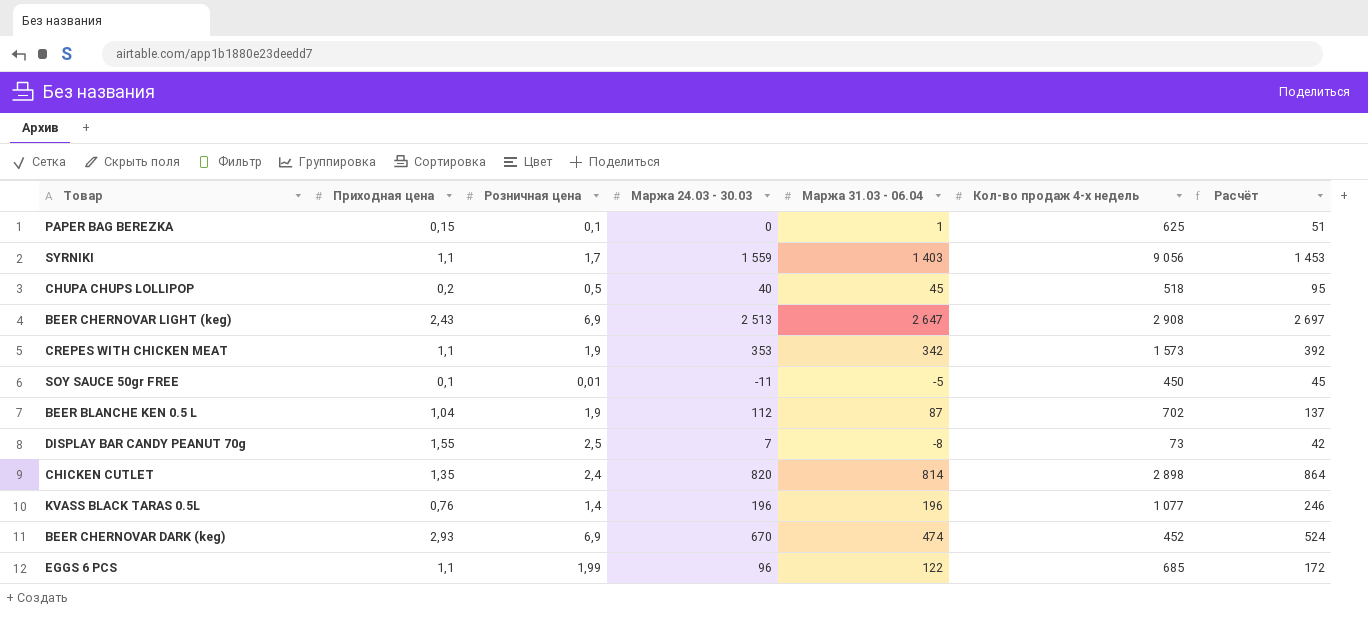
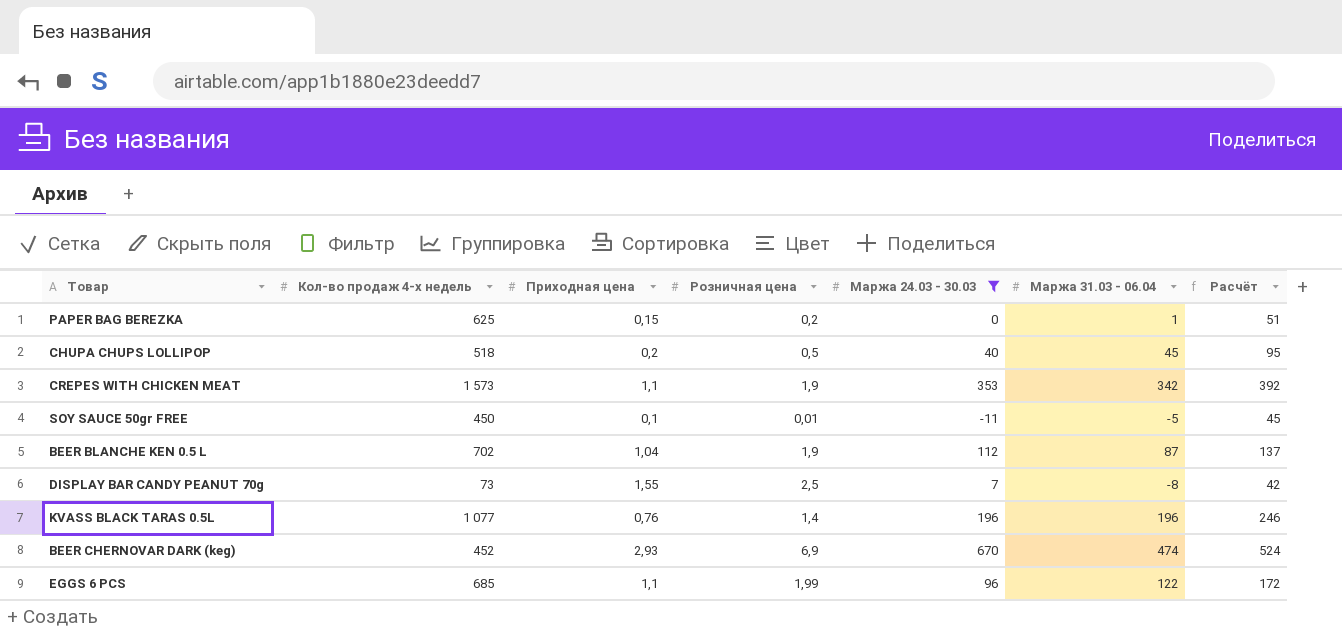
filter: none -> Маржа 24.03 - 30.03 <= 670
column Кол-во продаж 4-х недель | position: 6 -> 2
PAPER BAG BEREZKA | Розничная цена: 0,1 -> 0,2

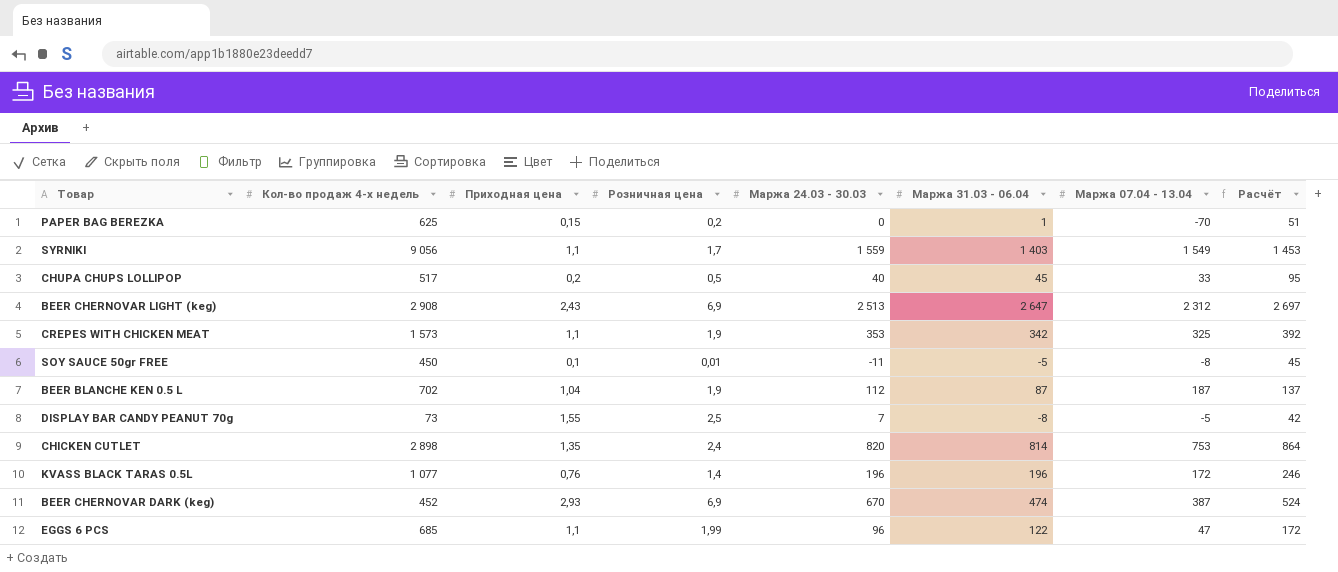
filter: Маржа 24.03 - 30.03 <= 670 -> none
column Маржа 07.04 - 13.04 | position: none -> 7
CHUPA CHUPS LOLLIPOP | Кол-во продаж 4-х недель: 518 -> 517

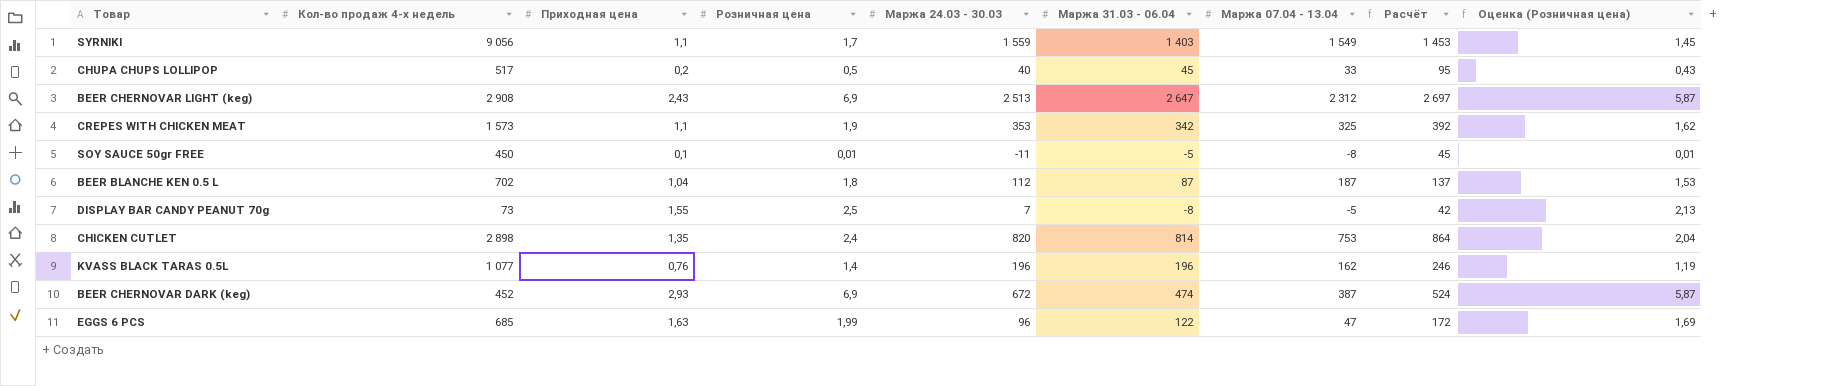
column Оценка (Розничная цена) | formula: none -> [Розничная цена] * 0,85
row PAPER BAG BEREZKA: 625 | 0,15 | 0,2 | 0 | 1 | -70 | 51 -> none
BEER BLANCHE KEN 0.5 L | Розничная цена: 1,9 -> 1,8
KVASS BLACK TARAS 0.5L | Маржа 07.04 - 13.04: 172 -> 162
BEER CHERNOVAR DARK (keg) | Маржа 24.03 - 30.03: 670 -> 672
EGGS 6 PCS | Приходная цена: 1,1 -> 1,63

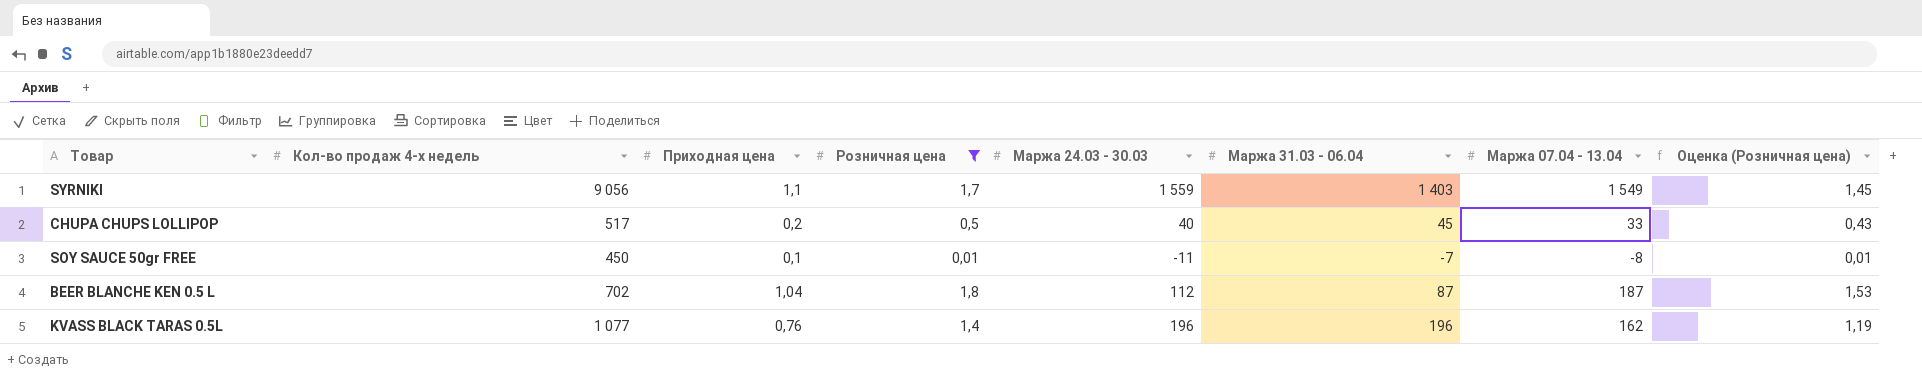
filter: none -> Розничная цена <= 1,8
column Расчёт | formula: [Маржа 31.03 - 06.04] + 50 -> none
SOY SAUCE 50gr FREE | Маржа 31.03 - 06.04: -5 -> -7

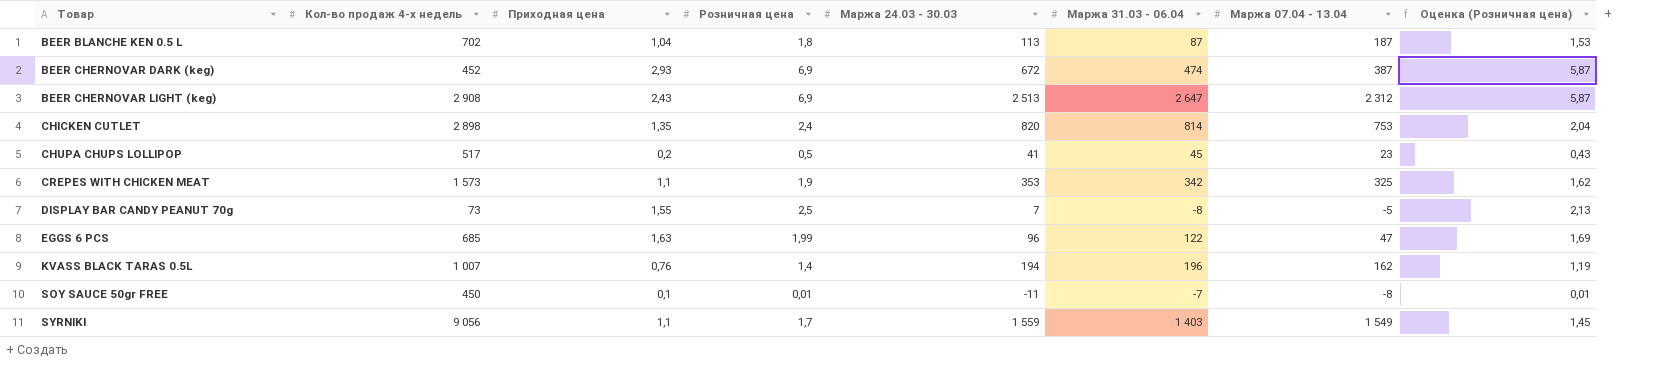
filter: Розничная цена <= 1,8 -> none
row order: none -> Товар ascending
BEER BLANCHE KEN 0.5 L | Маржа 24.03 - 30.03: 112 -> 113
CHUPA CHUPS LOLLIPOP | Маржа 24.03 - 30.03: 40 -> 41
CHUPA CHUPS LOLLIPOP | Маржа 07.04 - 13.04: 33 -> 23
KVASS BLACK TARAS 0.5L | Кол-во продаж 4-х недель: 1 077 -> 1 007
KVASS BLACK TARAS 0.5L | Маржа 24.03 - 30.03: 196 -> 194

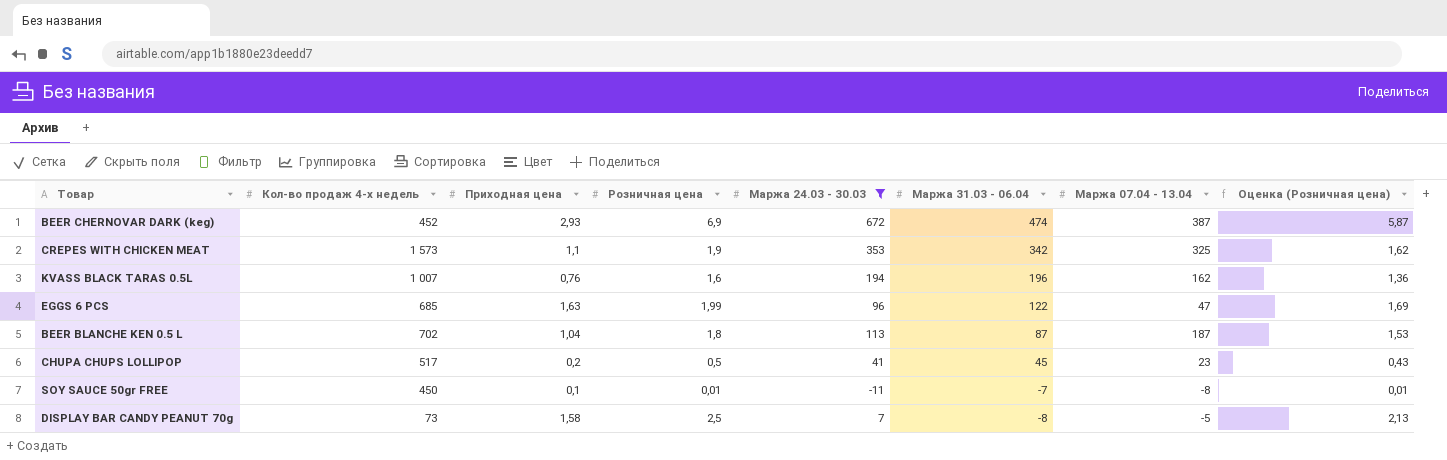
filter: none -> Маржа 24.03 - 30.03 <= 672
row order: Товар ascending -> Маржа 31.03 - 06.04 descending
KVASS BLACK TARAS 0.5L | Розничная цена: 1,4 -> 1,6
KVASS BLACK TARAS 0.5L | Оценка (Розничная цена): 1,19 -> 1,36
DISPLAY BAR CANDY PEANUT 70g | Приходная цена: 1,55 -> 1,58

